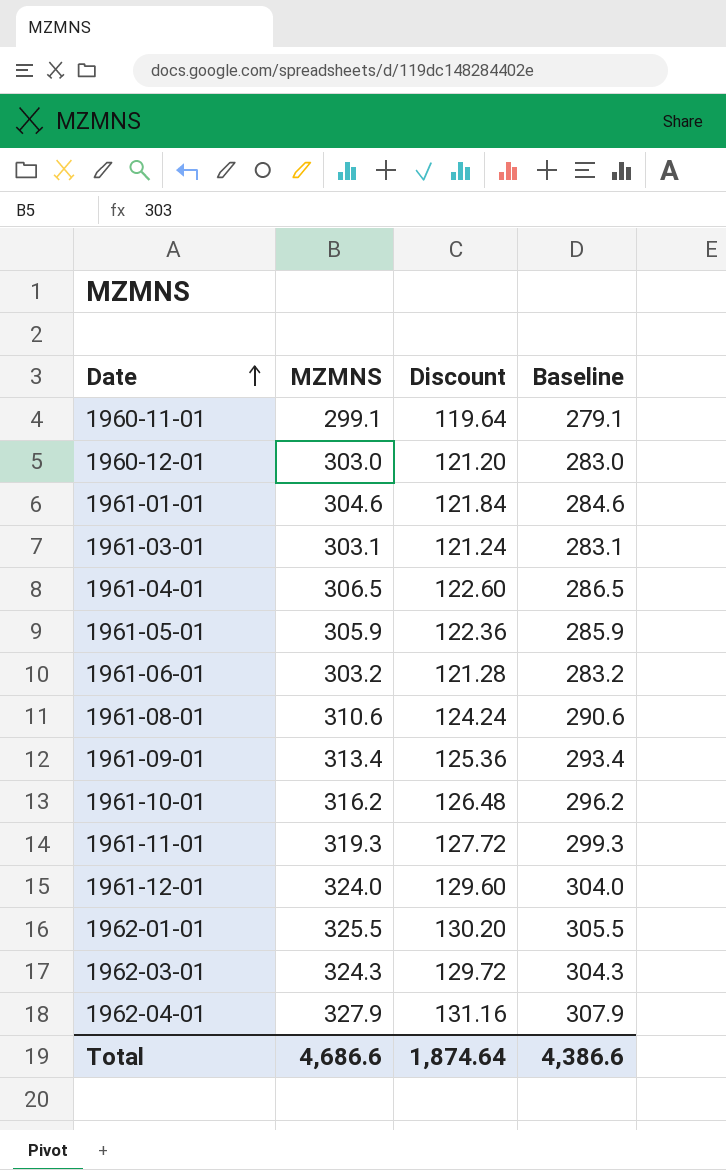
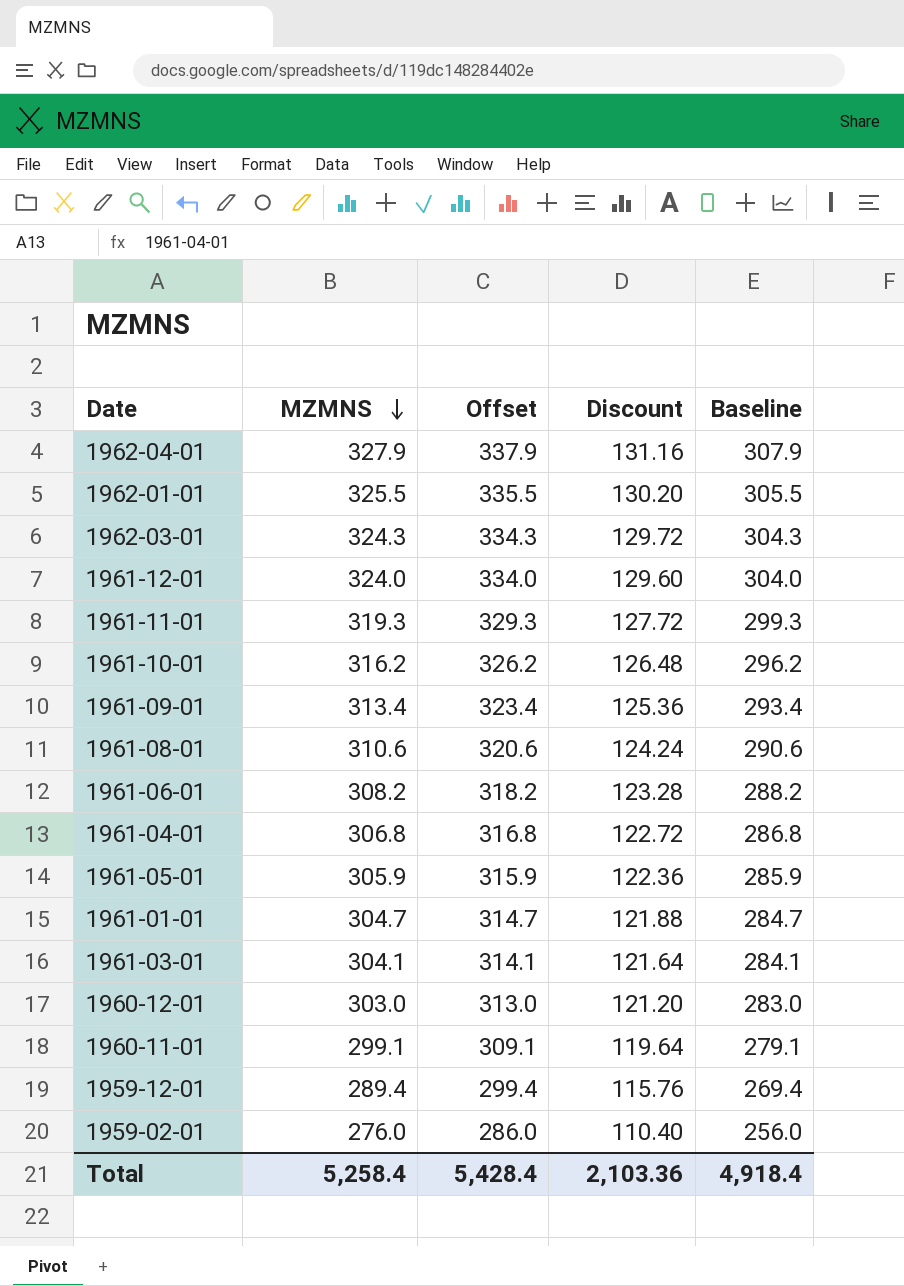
row order: Date ascending -> MZMNS descending
column Offset | formula: none -> [MZMNS] + 10
1961-06-01 | MZMNS: 303.2 -> 308.2
1961-06-01 | Discount: 121.28 -> 123.28
1961-06-01 | Baseline: 283.2 -> 288.2
1961-04-01 | MZMNS: 306.5 -> 306.8
1961-04-01 | Discount: 122.60 -> 122.72
1961-04-01 | Baseline: 286.5 -> 286.8
1961-01-01 | MZMNS: 304.6 -> 304.7
1961-01-01 | Discount: 121.84 -> 121.88
1961-01-01 | Baseline: 284.6 -> 284.7
1961-03-01 | MZMNS: 303.1 -> 304.1
1961-03-01 | Discount: 121.24 -> 121.64
1961-03-01 | Baseline: 283.1 -> 284.1
row 1959-12-01: none -> 289.4 | 299.4 | 115.76 | 269.4
row 1959-02-01: none -> 276.0 | 286.0 | 110.40 | 256.0
Total | MZMNS: 4,686.6 -> 5,258.4
Total | Discount: 1,874.64 -> 2,103.36
Total | Baseline: 4,386.6 -> 4,918.4

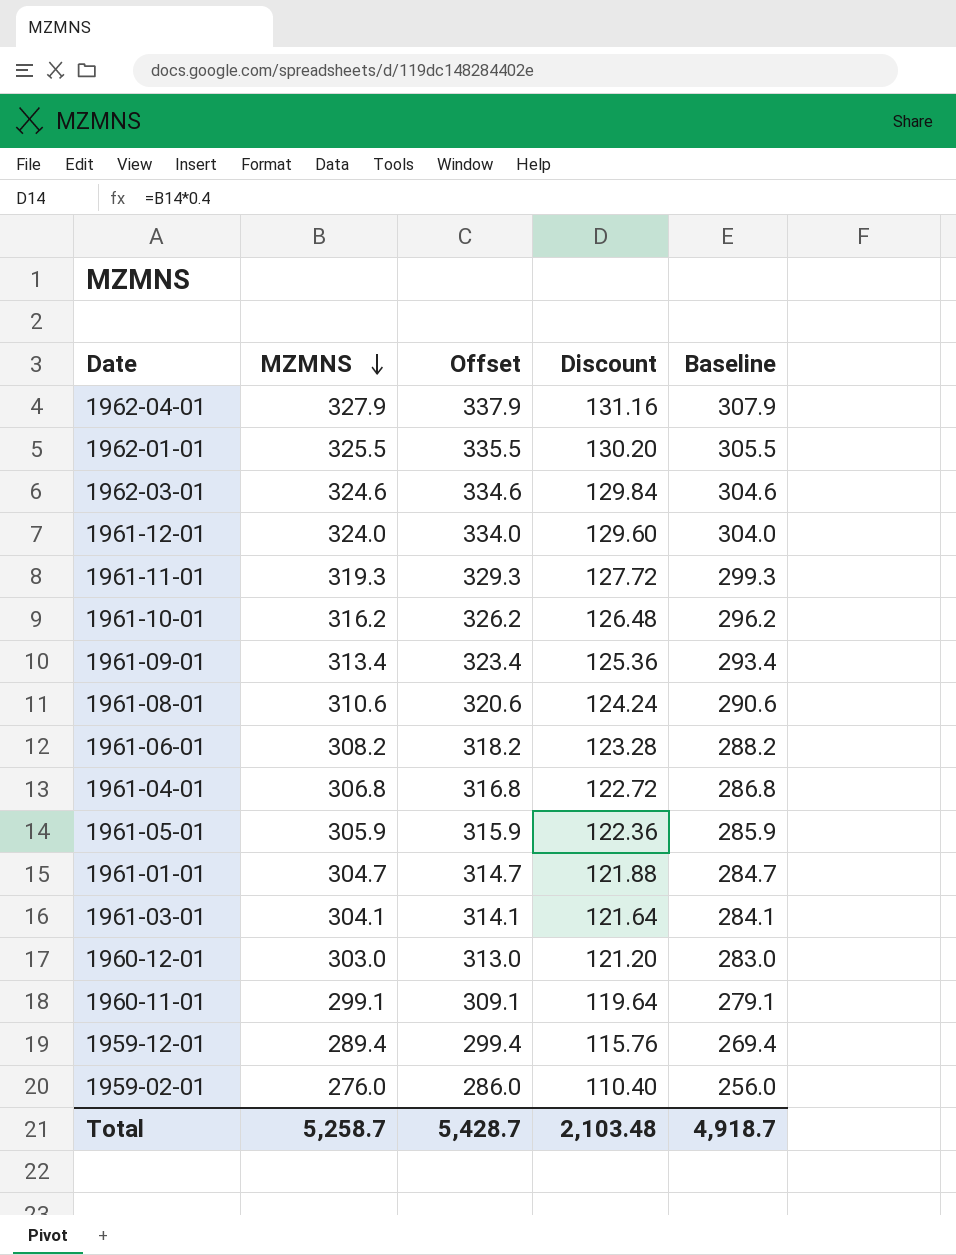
1962-03-01 | MZMNS: 324.3 -> 324.6
1962-03-01 | Offset: 334.3 -> 334.6
1962-03-01 | Discount: 129.72 -> 129.84
1962-03-01 | Baseline: 304.3 -> 304.6
Total | MZMNS: 5,258.4 -> 5,258.7
Total | Offset: 5,428.4 -> 5,428.7
Total | Discount: 2,103.36 -> 2,103.48
Total | Baseline: 4,918.4 -> 4,918.7

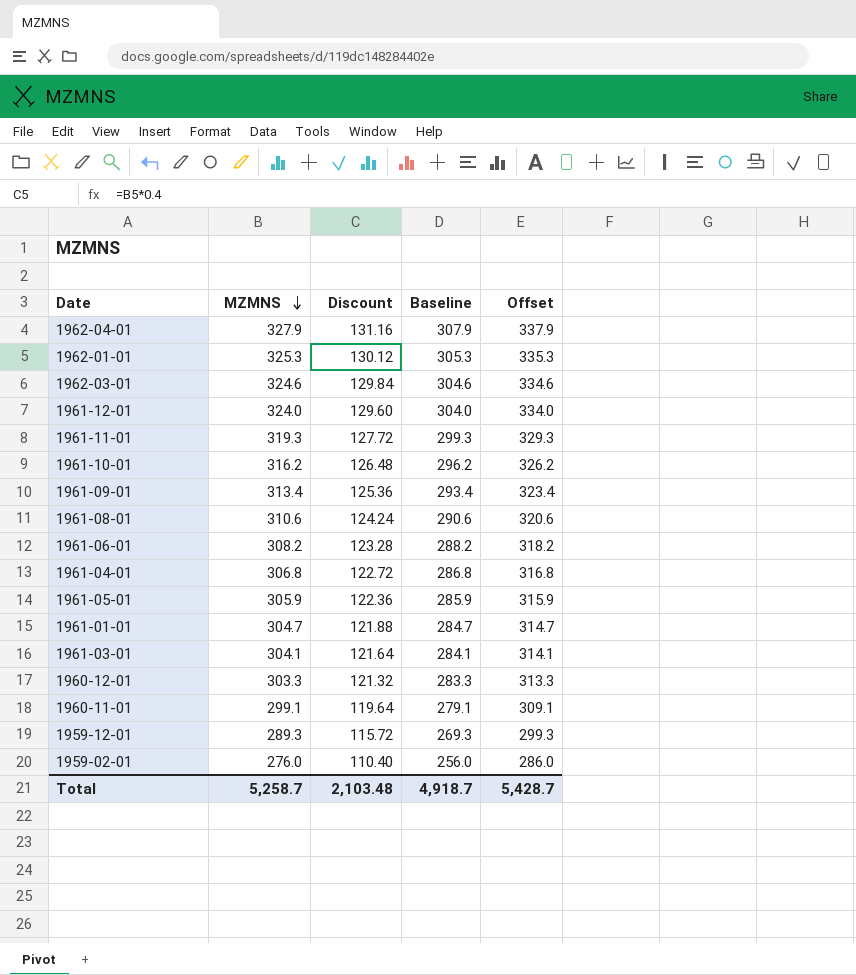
column Offset | position: 3 -> 5
1962-01-01 | MZMNS: 325.5 -> 325.3
1962-01-01 | Discount: 130.20 -> 130.12
1962-01-01 | Baseline: 305.5 -> 305.3
1962-01-01 | Offset: 335.5 -> 335.3
1960-12-01 | MZMNS: 303.0 -> 303.3
1960-12-01 | Discount: 121.20 -> 121.32
1960-12-01 | Baseline: 283.0 -> 283.3
1960-12-01 | Offset: 313.0 -> 313.3
1959-12-01 | MZMNS: 289.4 -> 289.3
1959-12-01 | Discount: 115.76 -> 115.72
1959-12-01 | Baseline: 269.4 -> 269.3
1959-12-01 | Offset: 299.4 -> 299.3

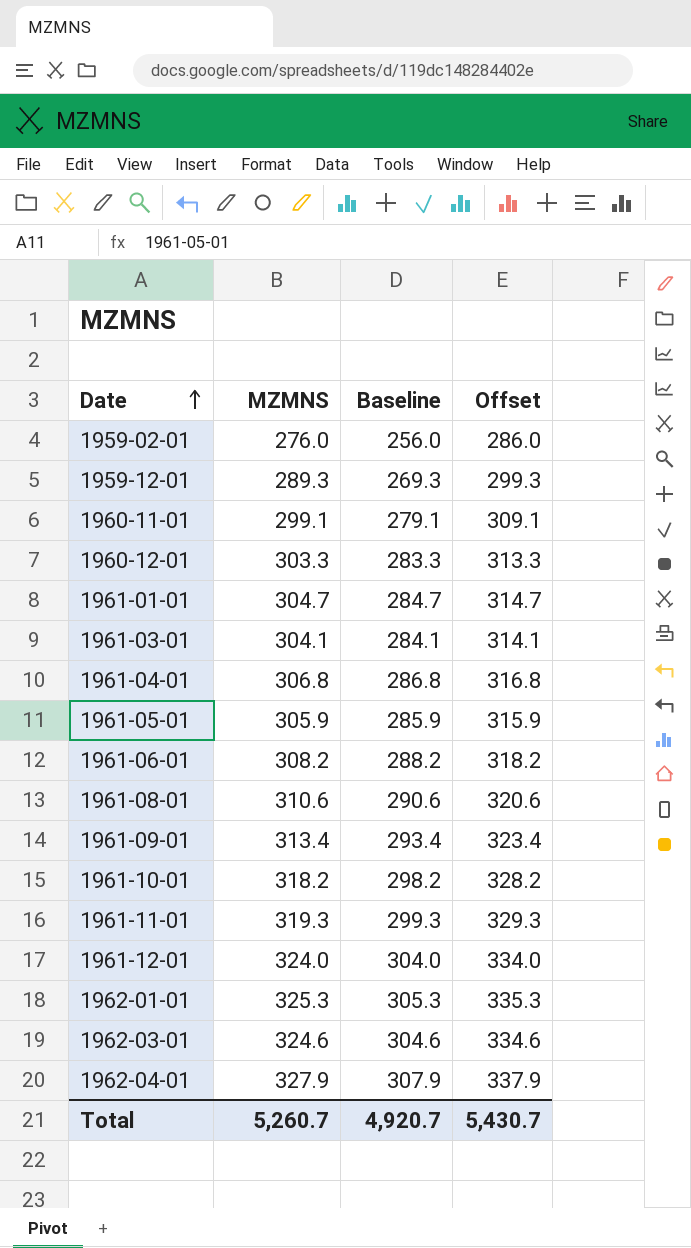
row order: MZMNS descending -> Date ascending
column Discount | formula: [MZMNS] * 0.4 -> none
1961-10-01 | MZMNS: 316.2 -> 318.2
1961-10-01 | Baseline: 296.2 -> 298.2
1961-10-01 | Offset: 326.2 -> 328.2
Total | MZMNS: 5,258.7 -> 5,260.7
Total | Baseline: 4,918.7 -> 4,920.7
Total | Offset: 5,428.7 -> 5,430.7

